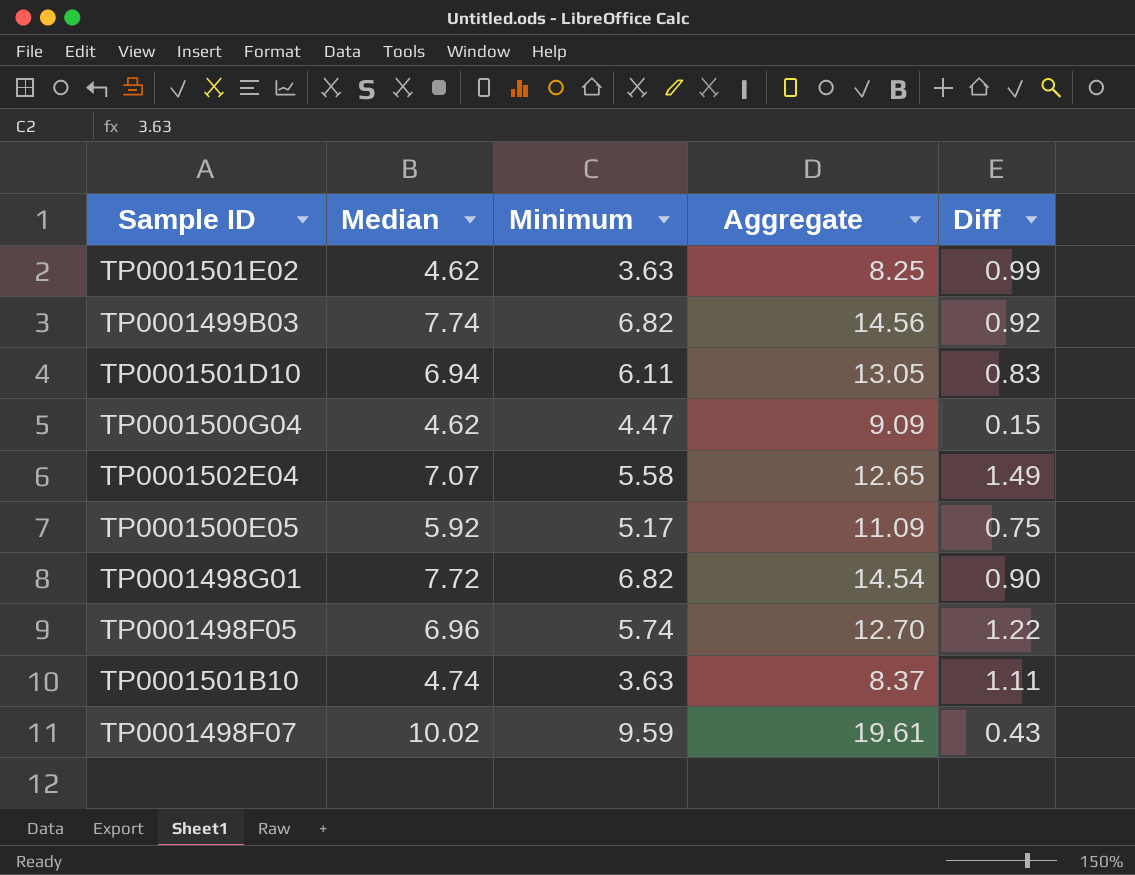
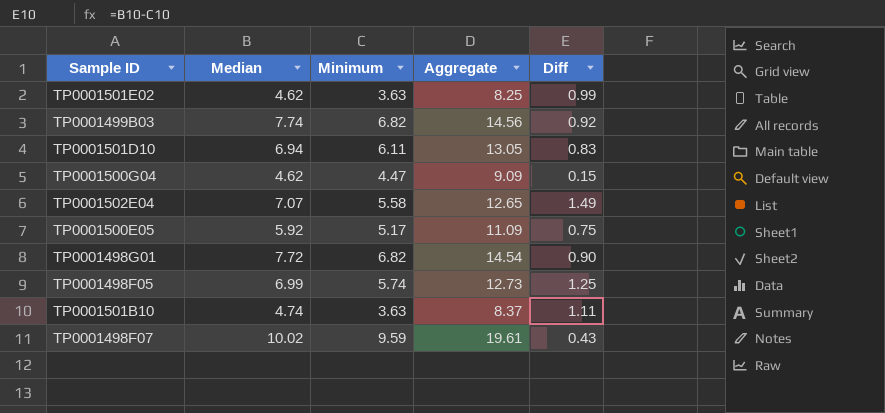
TP0001498F05 | Median: 6.96 -> 6.99
TP0001498F05 | Aggregate: 12.70 -> 12.73
TP0001498F05 | Diff: 1.22 -> 1.25

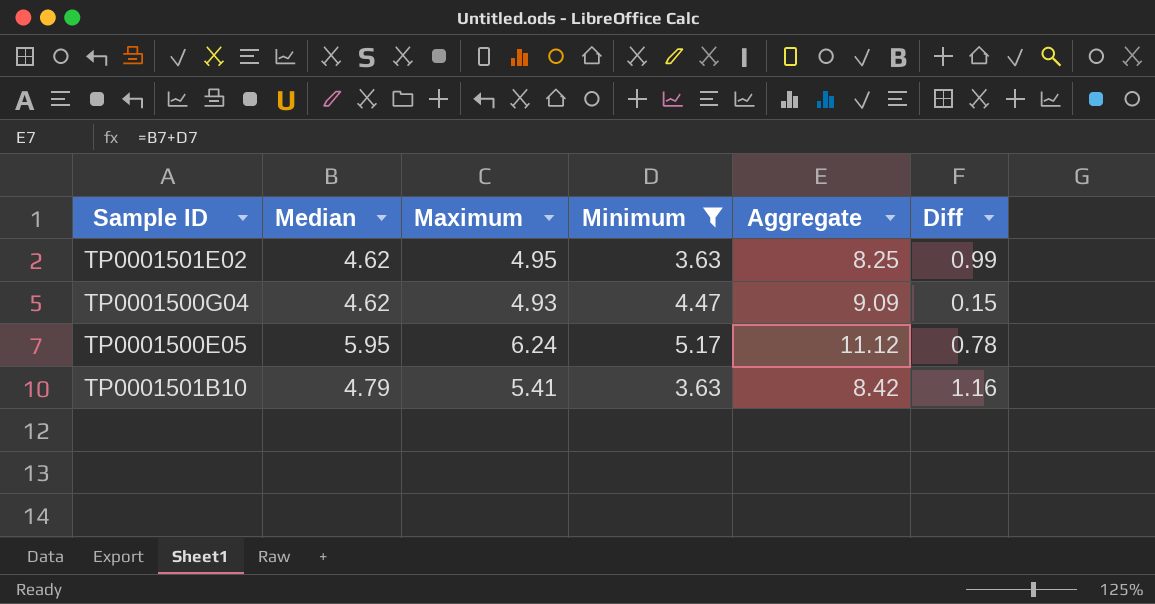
filter: none -> Minimum <= 5.17
column Maximum | position: none -> 3
TP0001500E05 | Median: 5.92 -> 5.95
TP0001500E05 | Aggregate: 11.09 -> 11.12
TP0001500E05 | Diff: 0.75 -> 0.78
TP0001501B10 | Median: 4.74 -> 4.79
TP0001501B10 | Aggregate: 8.37 -> 8.42
TP0001501B10 | Diff: 1.11 -> 1.16

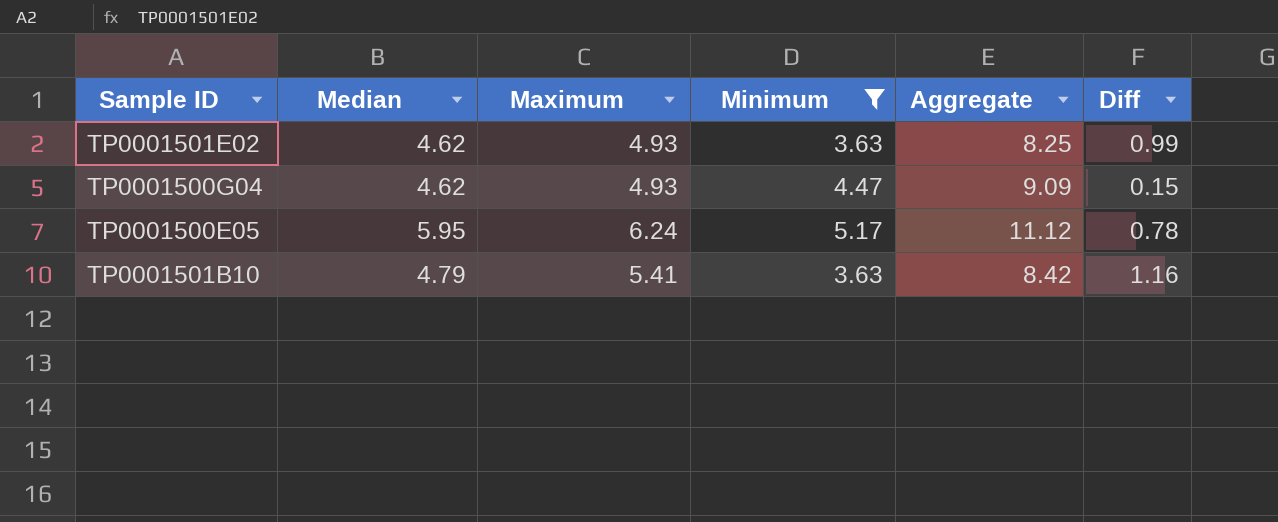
TP0001501E02 | Maximum: 4.95 -> 4.93

